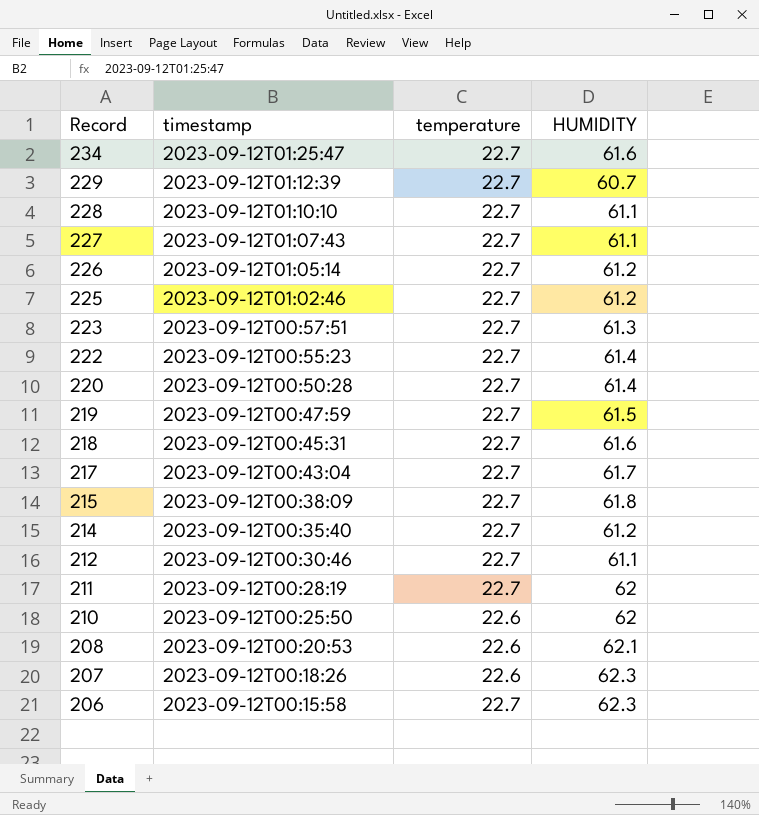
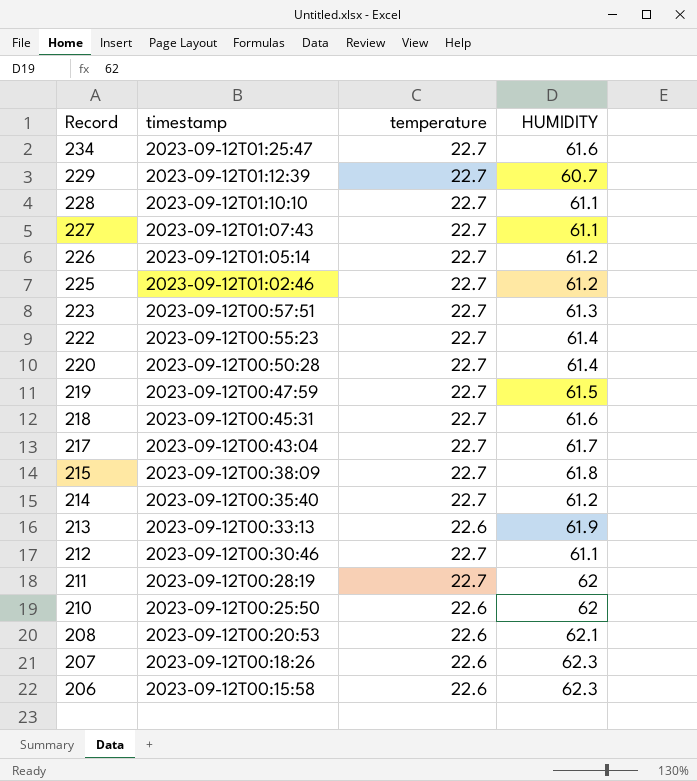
row 213: none -> 2023-09-12T00:33:13 | 22.6 | 61.9
206 | temperature: 22.7 -> 22.6

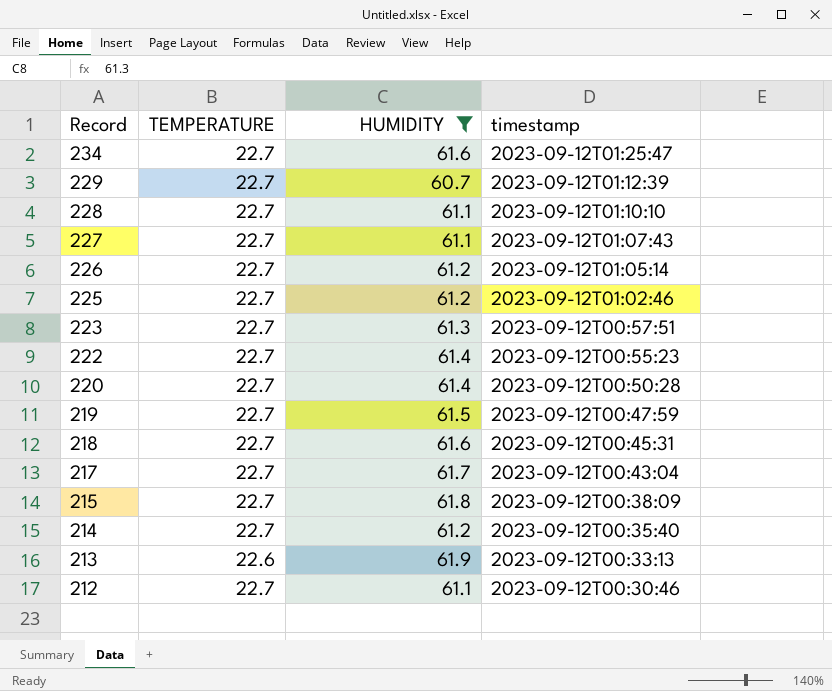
filter: none -> HUMIDITY <= 61.9
column name: temperature -> TEMPERATURE
column timestamp | position: 2 -> 4

